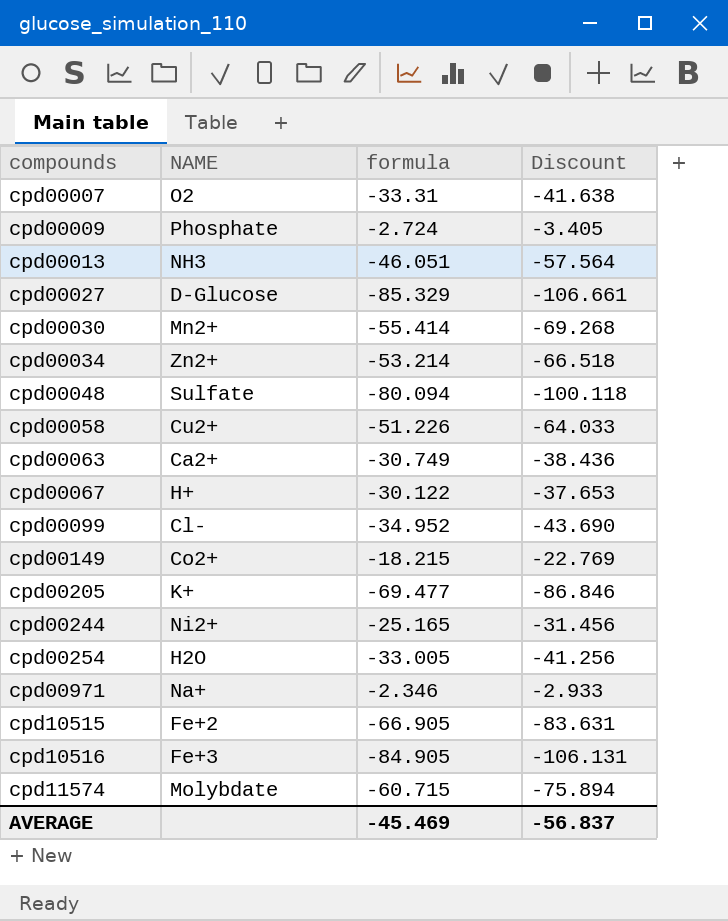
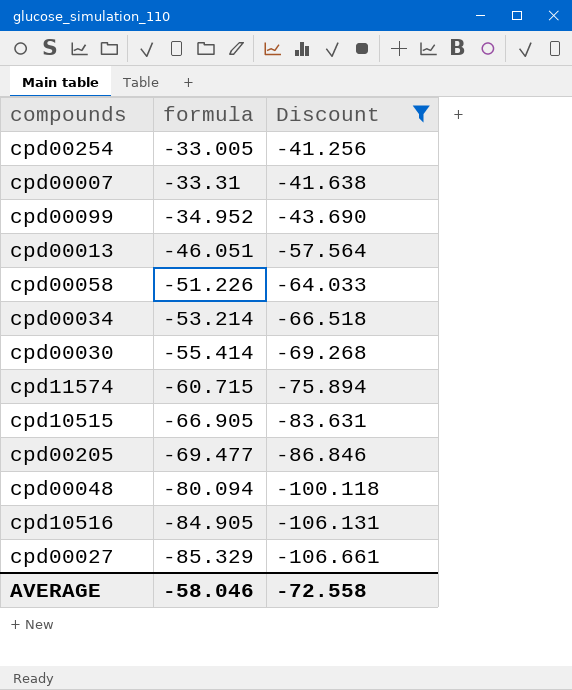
filter: none -> Discount <= -41.256
row order: compounds ascending -> formula descending
column NAME | position: 2 -> none
AVERAGE | formula: -45.469 -> -58.046
AVERAGE | Discount: -56.837 -> -72.558

